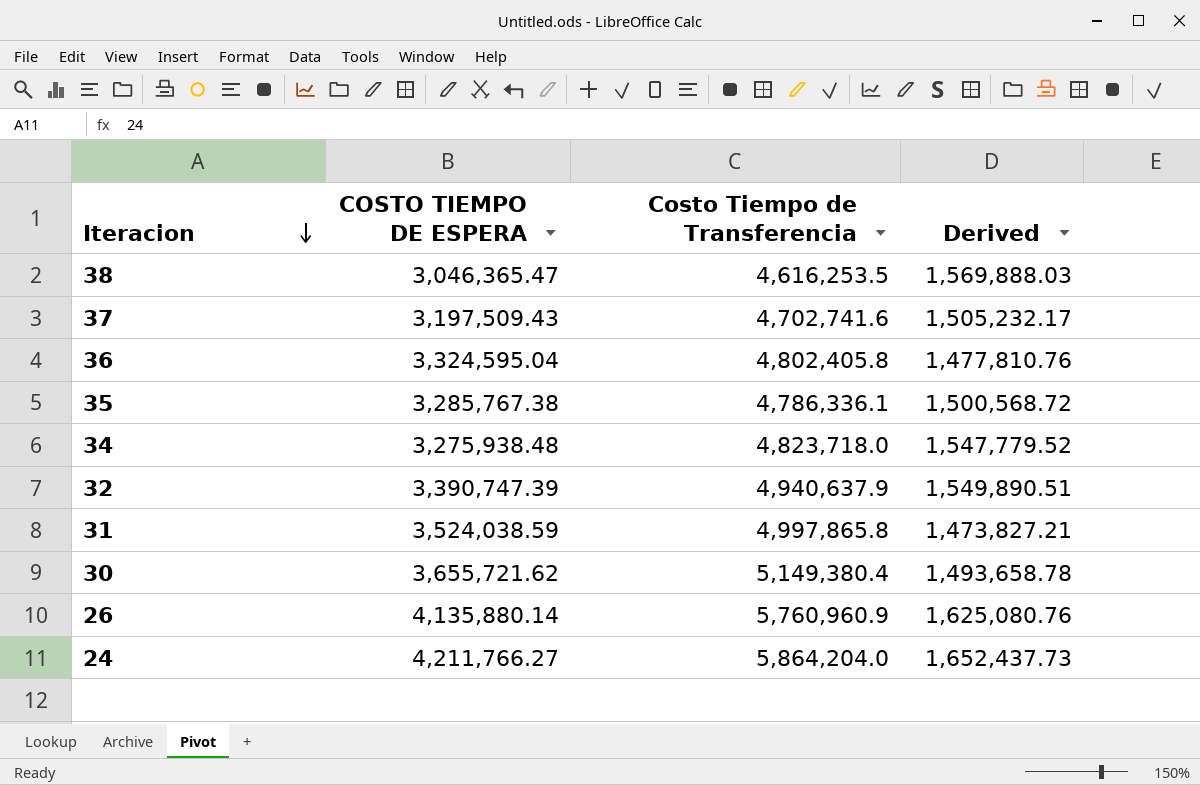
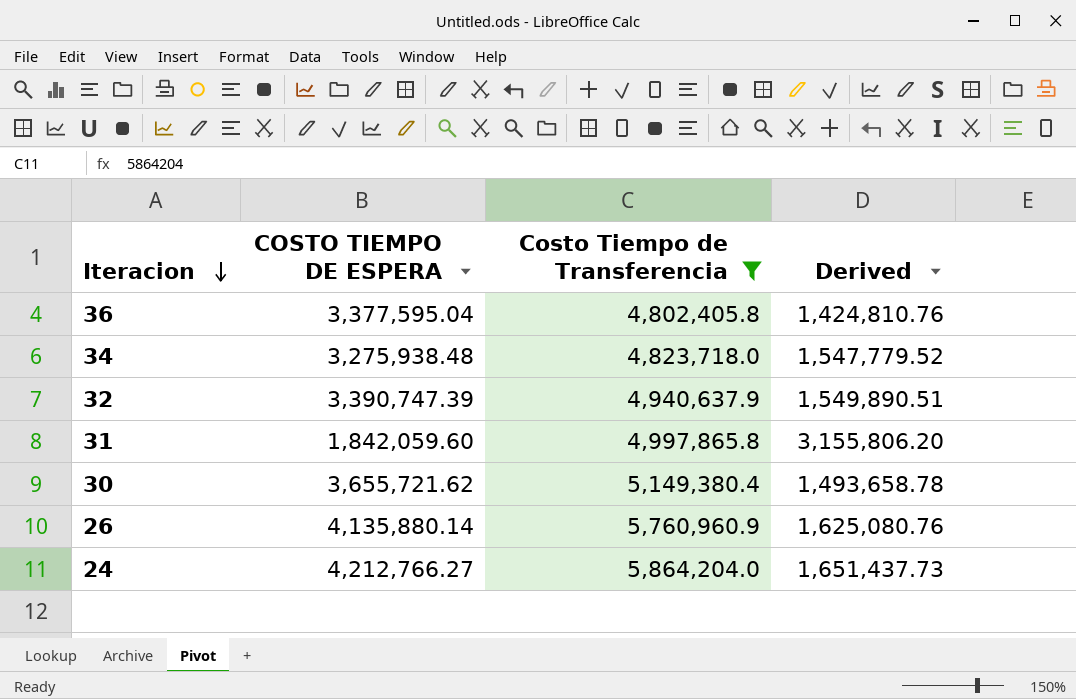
filter: none -> Costo Tiempo de Transferencia >= 4,802,405.8
36 | COSTO TIEMPO DE ESPERA: 3,324,595.04 -> 3,377,595.04
36 | Derived: 1,477,810.76 -> 1,424,810.76
31 | COSTO TIEMPO DE ESPERA: 3,524,038.59 -> 1,842,059.60
31 | Derived: 1,473,827.21 -> 3,155,806.20
24 | COSTO TIEMPO DE ESPERA: 4,211,766.27 -> 4,212,766.27
24 | Derived: 1,652,437.73 -> 1,651,437.73

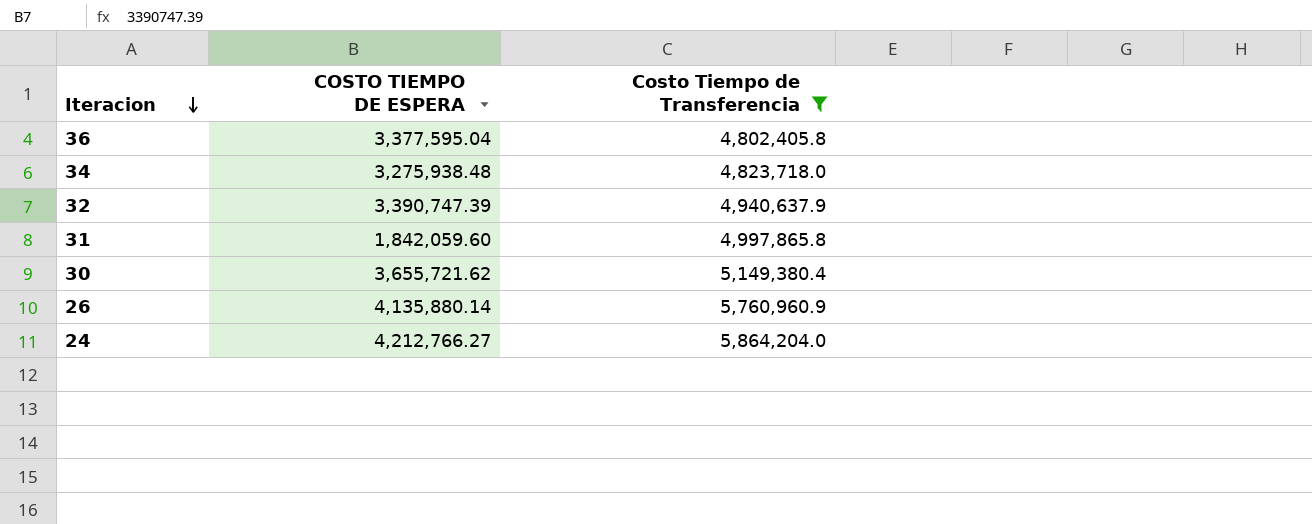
column Derived | formula: [Costo Tiempo de Transferencia] - [COSTO TIEMPO DE ESPERA] -> none

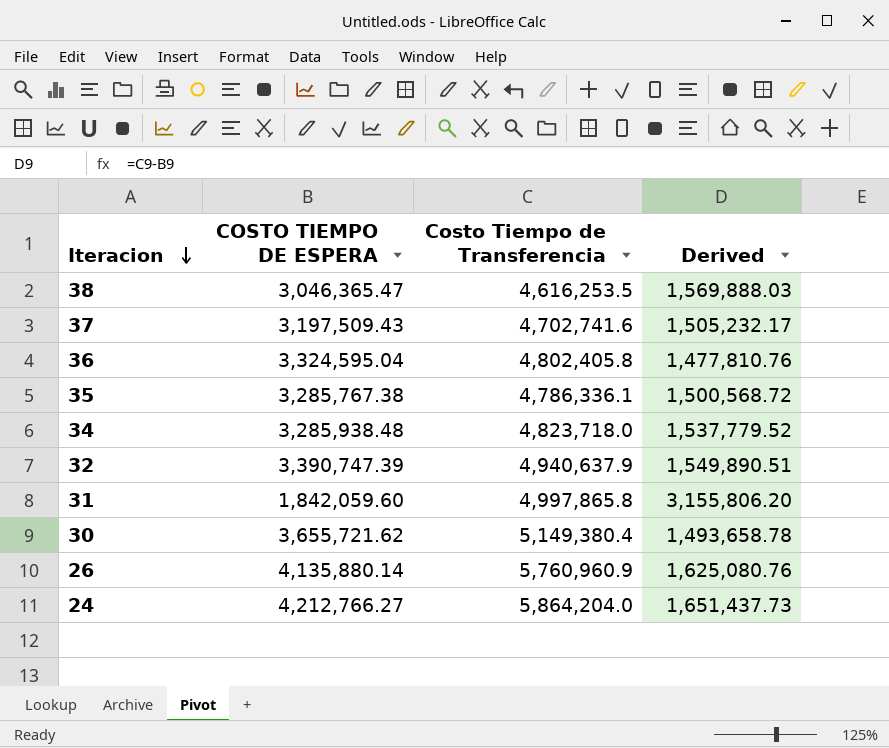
filter: Costo Tiempo de Transferencia >= 4,802,405.8 -> none
column Derived | formula: none -> [Costo Tiempo de Transferencia] - [COSTO TIEMPO DE ESPERA]
36 | COSTO TIEMPO DE ESPERA: 3,377,595.04 -> 3,324,595.04
34 | COSTO TIEMPO DE ESPERA: 3,275,938.48 -> 3,285,938.48

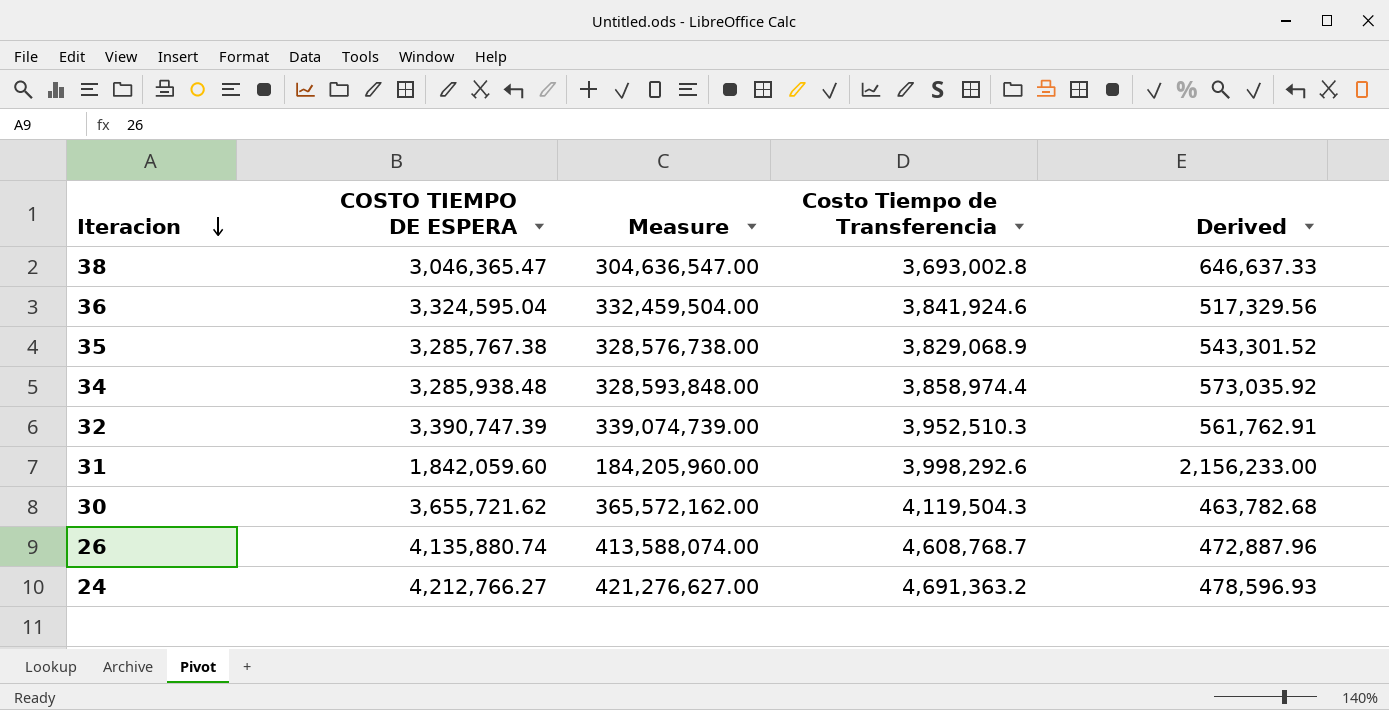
column Measure | formula: none -> [COSTO TIEMPO DE ESPERA] * 100
row 37: 3,197,509.43 | 4,702,741.6 | 1,505,232.17 -> none
38 | Costo Tiempo de Transferencia: 4,616,253.5 -> 3,693,002.8
38 | Derived: 1,569,888.03 -> 646,637.33
36 | Costo Tiempo de Transferencia: 4,802,405.8 -> 3,841,924.6
36 | Derived: 1,477,810.76 -> 517,329.56
35 | Costo Tiempo de Transferencia: 4,786,336.1 -> 3,829,068.9
35 | Derived: 1,500,568.72 -> 543,301.52
34 | Costo Tiempo de Transferencia: 4,823,718.0 -> 3,858,974.4
34 | Derived: 1,537,779.52 -> 573,035.92
32 | Costo Tiempo de Transferencia: 4,940,637.9 -> 3,952,510.3
32 | Derived: 1,549,890.51 -> 561,762.91
31 | Costo Tiempo de Transferencia: 4,997,865.8 -> 3,998,292.6
31 | Derived: 3,155,806.20 -> 2,156,233.00
30 | Costo Tiempo de Transferencia: 5,149,380.4 -> 4,119,504.3
30 | Derived: 1,493,658.78 -> 463,782.68
26 | COSTO TIEMPO DE ESPERA: 4,135,880.14 -> 4,135,880.74
26 | Costo Tiempo de Transferencia: 5,760,960.9 -> 4,608,768.7
26 | Derived: 1,625,080.76 -> 472,887.96
24 | Costo Tiempo de Transferencia: 5,864,204.0 -> 4,691,363.2
24 | Derived: 1,651,437.73 -> 478,596.93

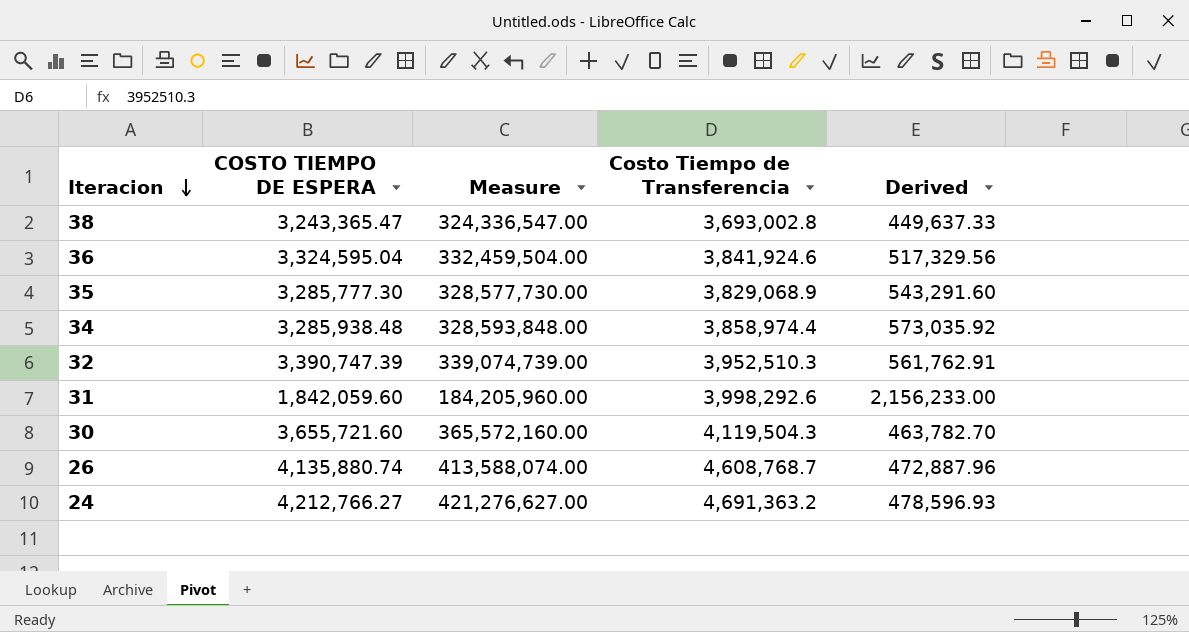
38 | COSTO TIEMPO DE ESPERA: 3,046,365.47 -> 3,243,365.47
38 | Measure: 304,636,547.00 -> 324,336,547.00
38 | Derived: 646,637.33 -> 449,637.33
35 | COSTO TIEMPO DE ESPERA: 3,285,767.38 -> 3,285,777.30
35 | Measure: 328,576,738.00 -> 328,577,730.00
35 | Derived: 543,301.52 -> 543,291.60
30 | COSTO TIEMPO DE ESPERA: 3,655,721.62 -> 3,655,721.60
30 | Measure: 365,572,162.00 -> 365,572,160.00
30 | Derived: 463,782.68 -> 463,782.70

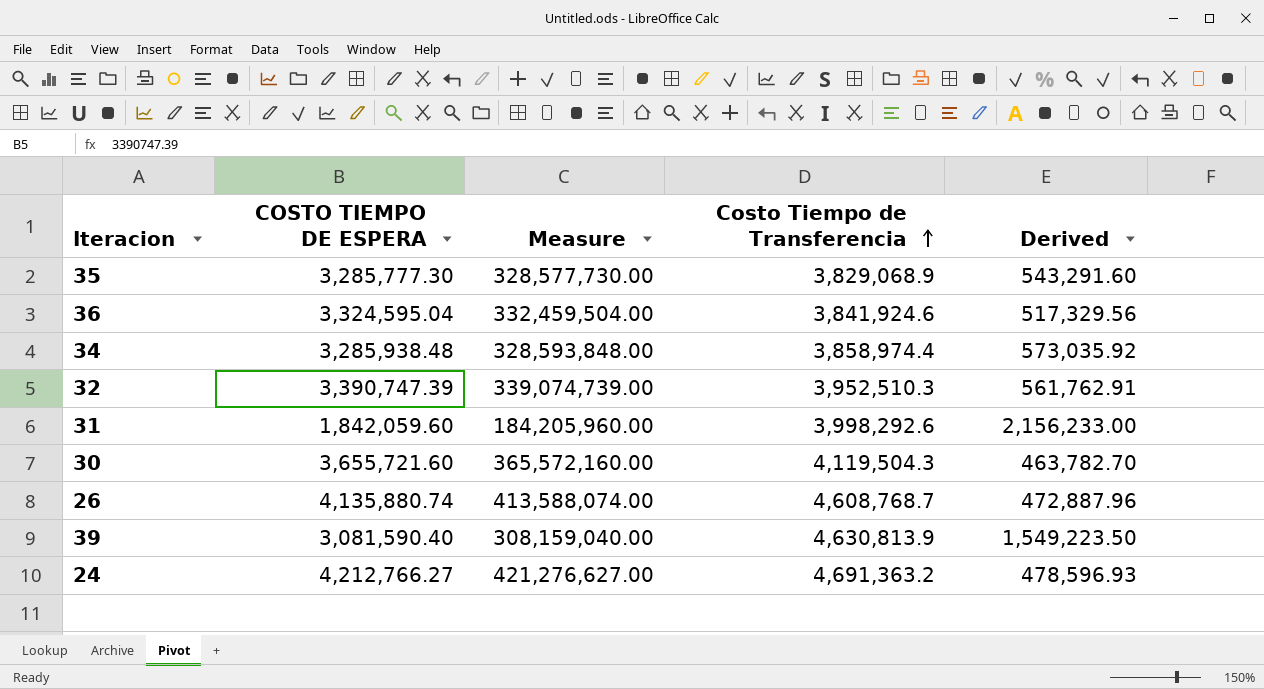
row order: Iteracion descending -> Costo Tiempo de Transferencia ascending
row 38: 3,243,365.47 | 324,336,547.00 | 3,693,002.8 | 449,637.33 -> none
row 39: none -> 3,081,590.40 | 308,159,040.00 | 4,630,813.9 | 1,549,223.50

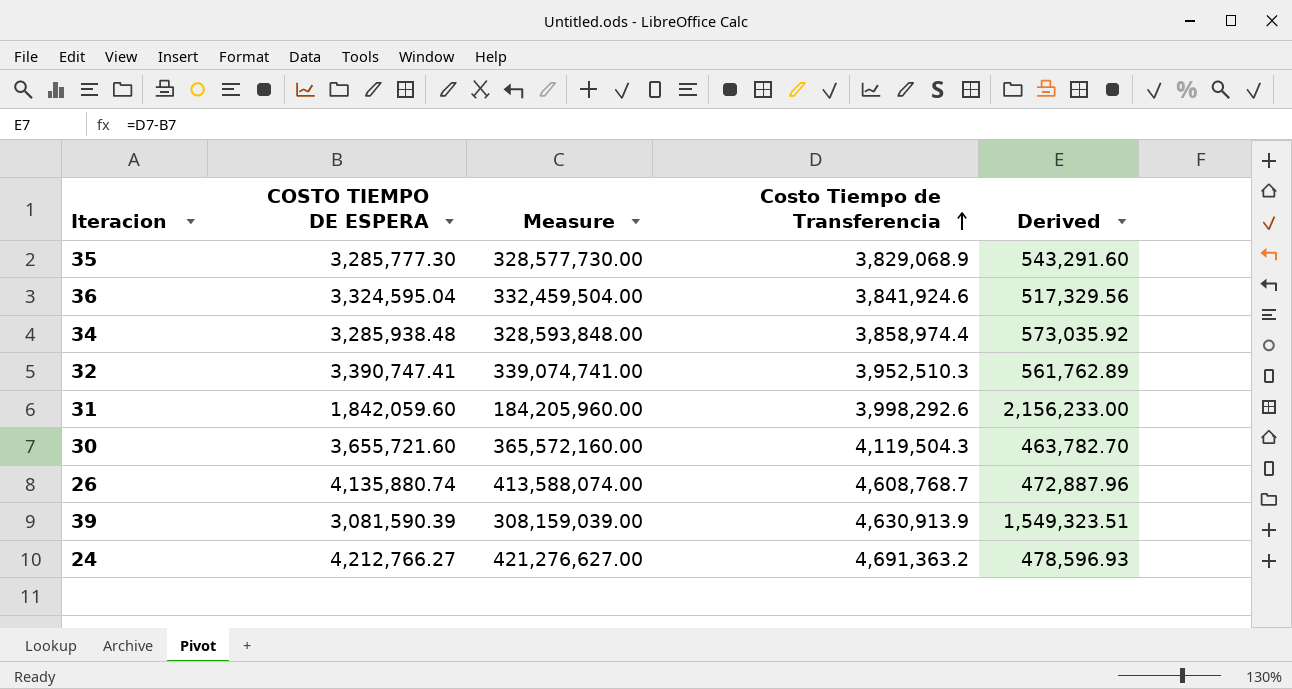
32 | COSTO TIEMPO DE ESPERA: 3,390,747.39 -> 3,390,747.41
32 | Measure: 339,074,739.00 -> 339,074,741.00
32 | Derived: 561,762.91 -> 561,762.89
39 | COSTO TIEMPO DE ESPERA: 3,081,590.40 -> 3,081,590.39
39 | Measure: 308,159,040.00 -> 308,159,039.00
39 | Costo Tiempo de Transferencia: 4,630,813.9 -> 4,630,913.9
39 | Derived: 1,549,223.50 -> 1,549,323.51

